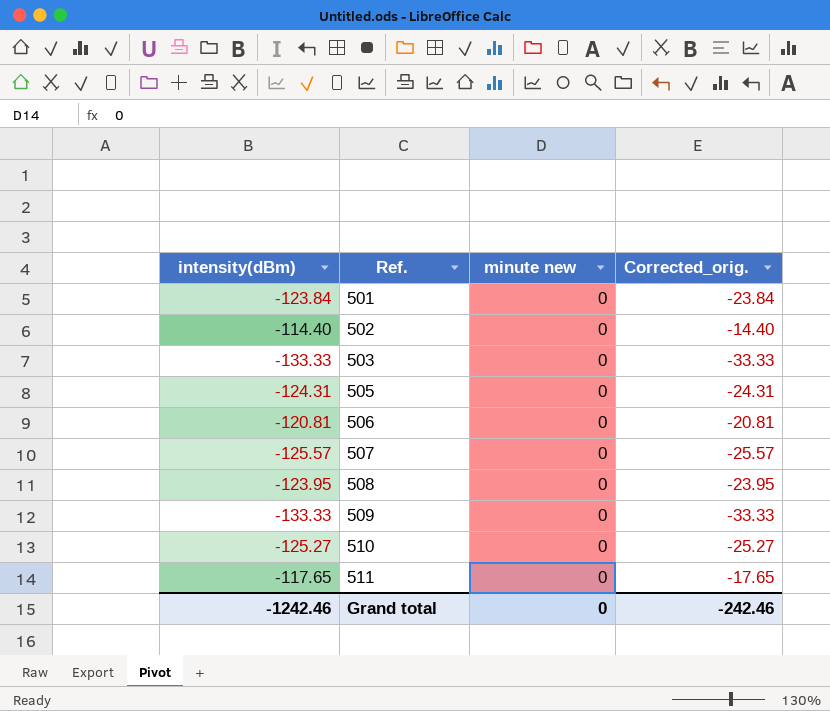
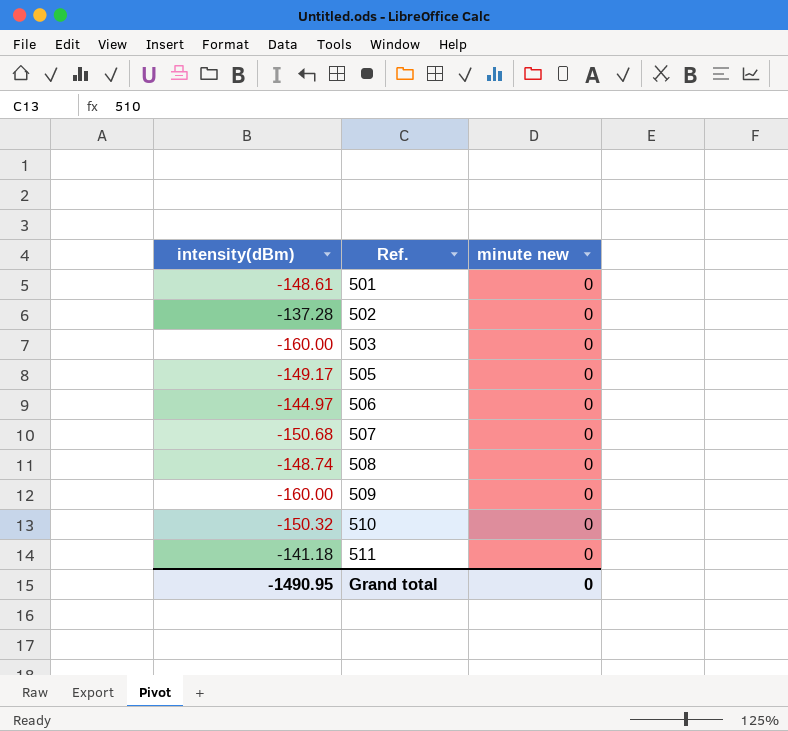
column Corrected_orig. | formula: [intensity(dBm)] + 100 -> none
501 | intensity(dBm): -123.84 -> -148.61
502 | intensity(dBm): -114.40 -> -137.28
503 | intensity(dBm): -133.33 -> -160.00
505 | intensity(dBm): -124.31 -> -149.17
506 | intensity(dBm): -120.81 -> -144.97
507 | intensity(dBm): -125.57 -> -150.68
508 | intensity(dBm): -123.95 -> -148.74
509 | intensity(dBm): -133.33 -> -160.00
510 | intensity(dBm): -125.27 -> -150.32
511 | intensity(dBm): -117.65 -> -141.18
Grand total | intensity(dBm): -1242.46 -> -1490.95

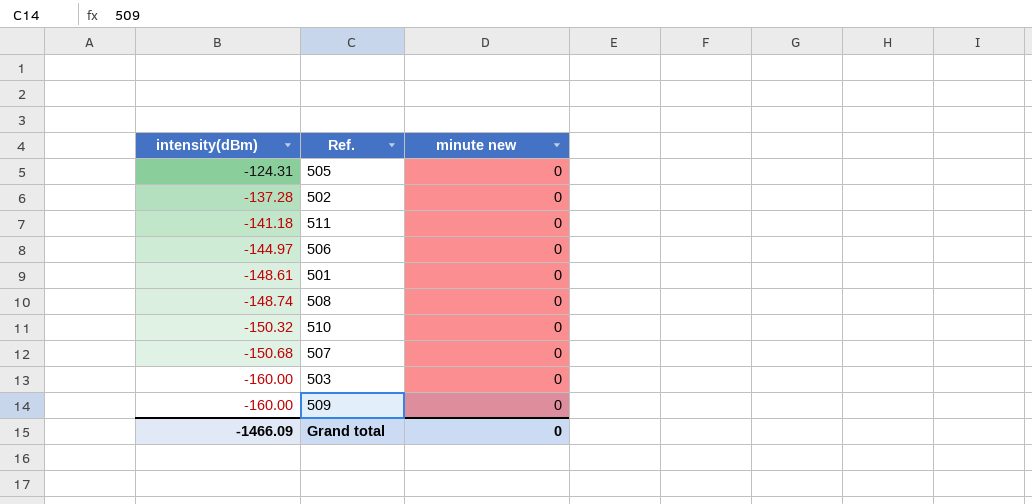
row order: Ref. ascending -> intensity(dBm) descending
505 | intensity(dBm): -149.17 -> -124.31
Grand total | intensity(dBm): -1490.95 -> -1466.09

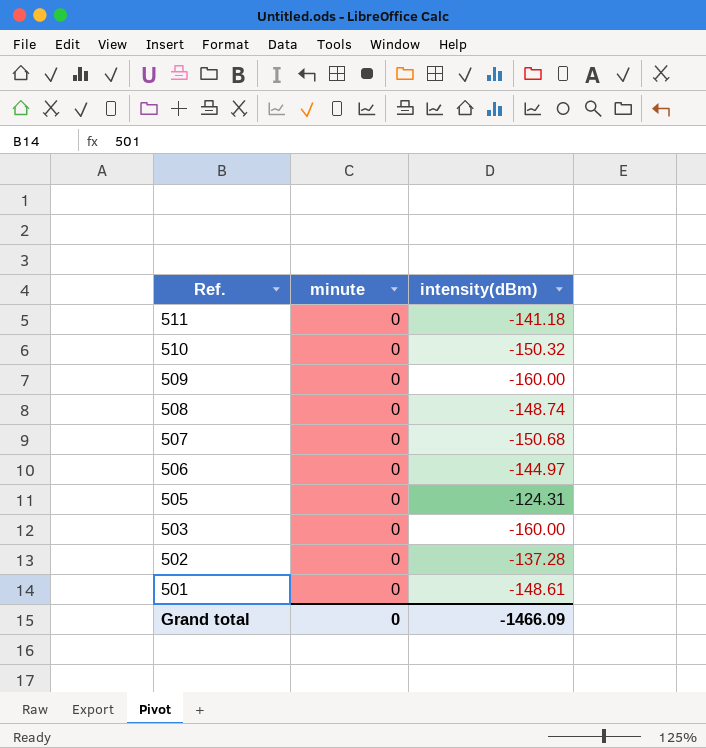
row order: intensity(dBm) descending -> Ref. descending
column name: minute new -> minute
column intensity(dBm) | position: 1 -> 3

